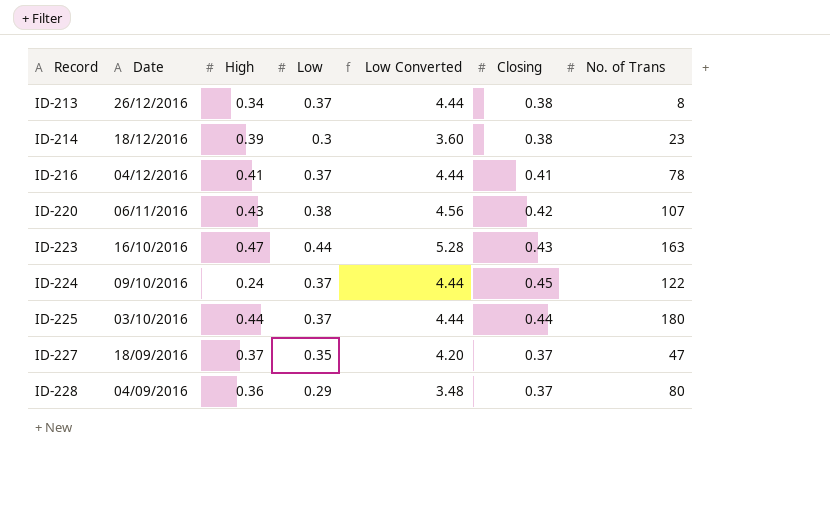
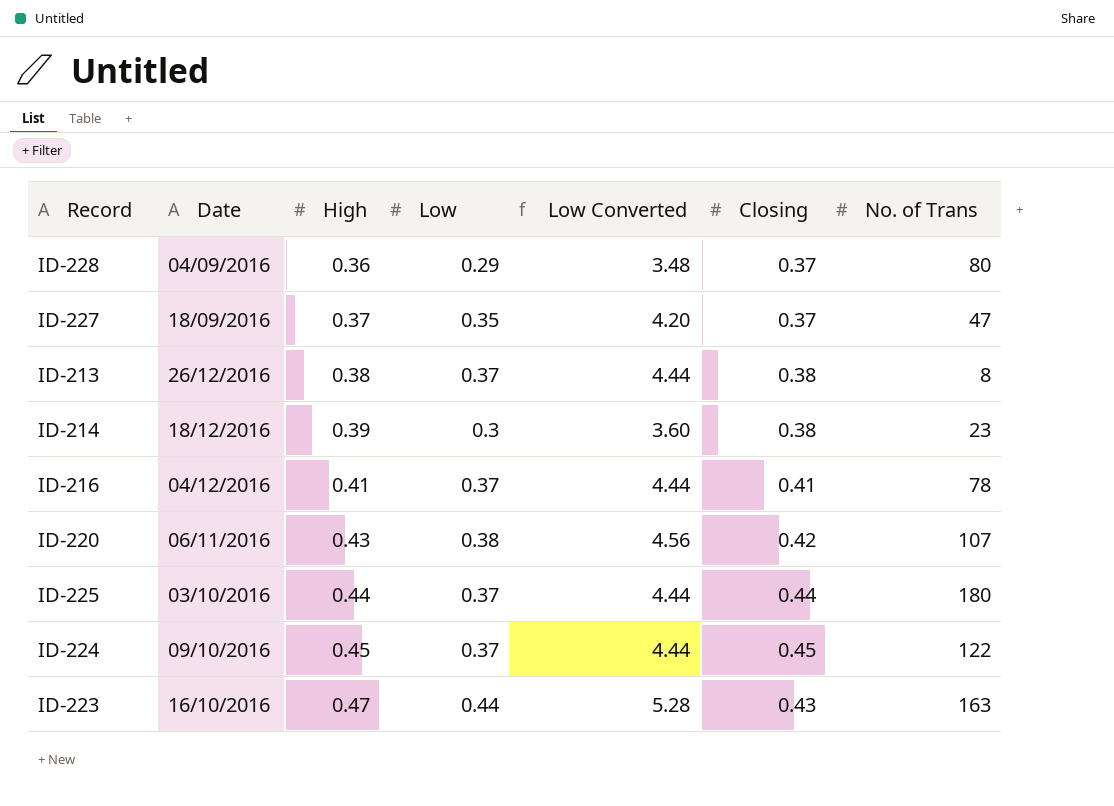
row order: Record ascending -> High ascending
ID-213 | High: 0.34 -> 0.38
ID-224 | High: 0.24 -> 0.45

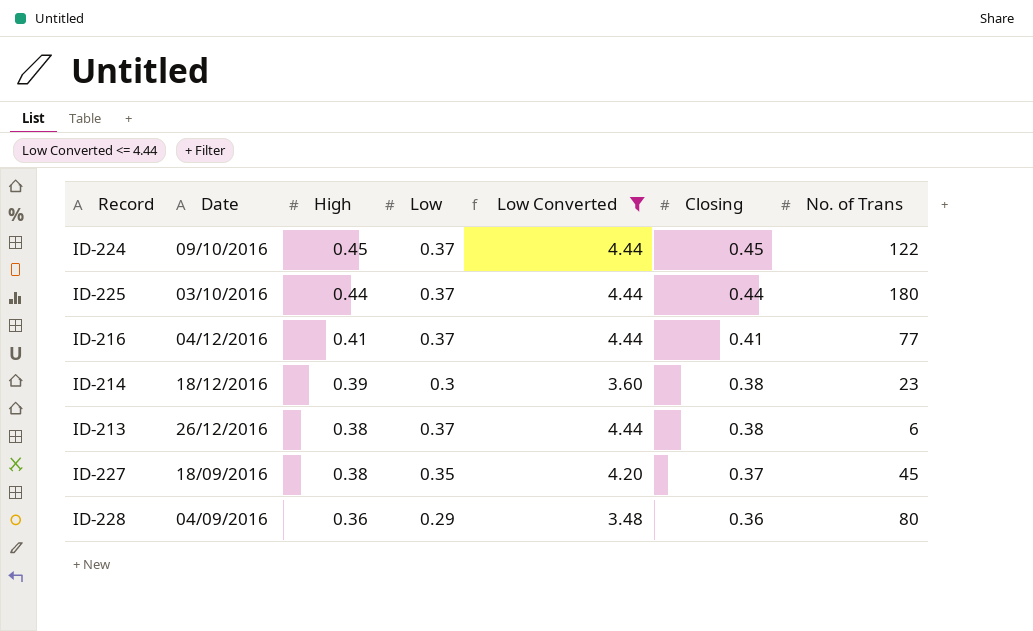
filter: none -> Low Converted <= 4.44
row order: High ascending -> High descending
ID-216 | No. of Trans: 78 -> 77
ID-213 | No. of Trans: 8 -> 6
ID-227 | High: 0.37 -> 0.38
ID-227 | No. of Trans: 47 -> 45
ID-228 | Closing: 0.37 -> 0.36

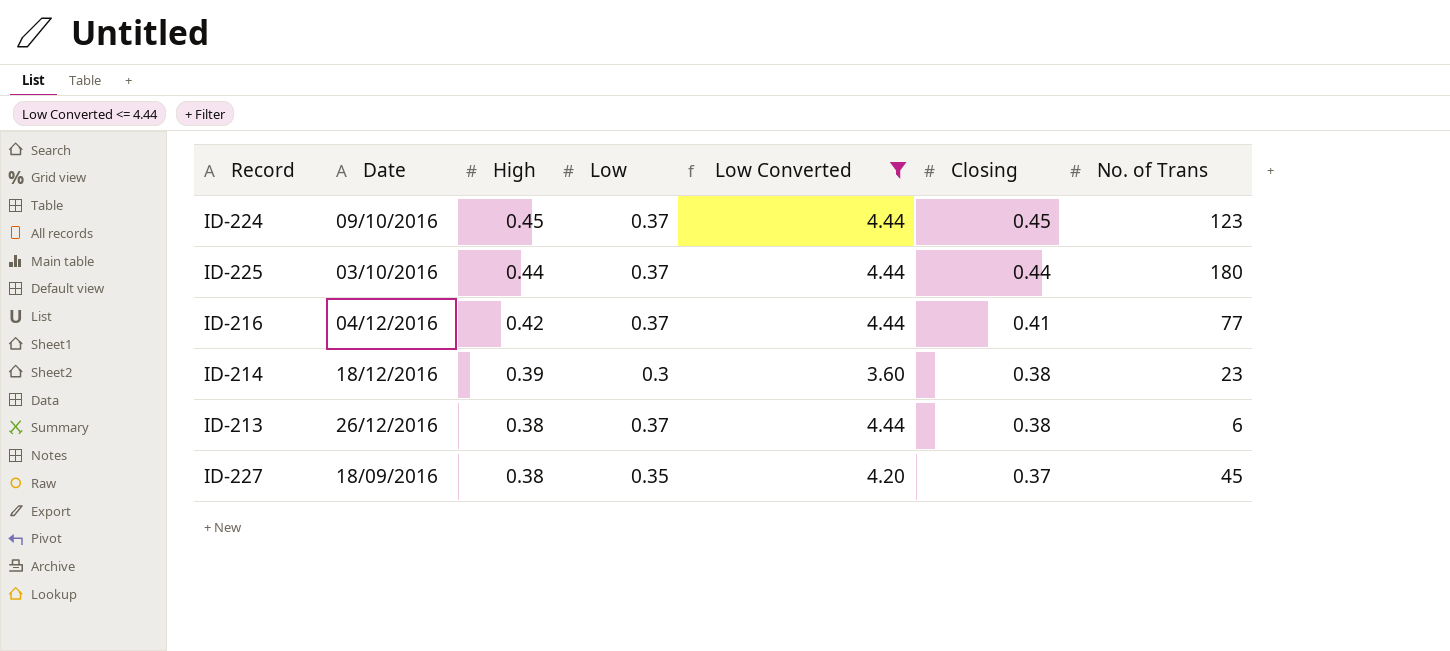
row ID-228: 04/09/2016 | 0.36 | 0.29 | 3.48 | 0.36 | 80 -> none
ID-224 | No. of Trans: 122 -> 123
ID-216 | High: 0.41 -> 0.42

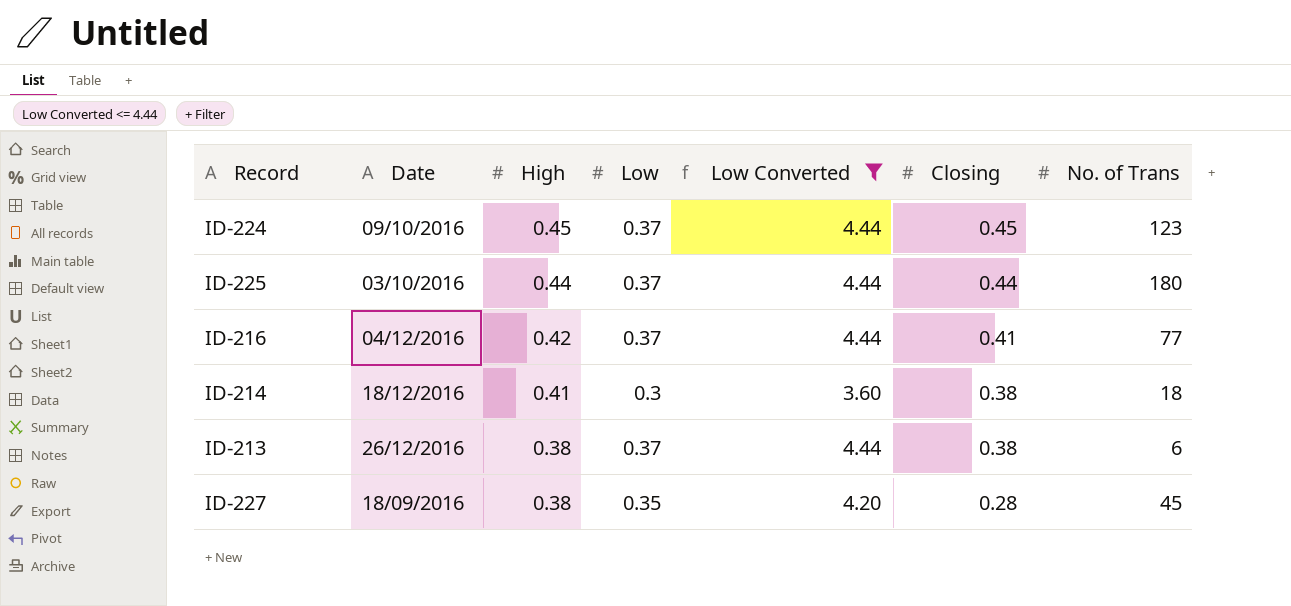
ID-214 | High: 0.39 -> 0.41
ID-214 | No. of Trans: 23 -> 18
ID-227 | Closing: 0.37 -> 0.28

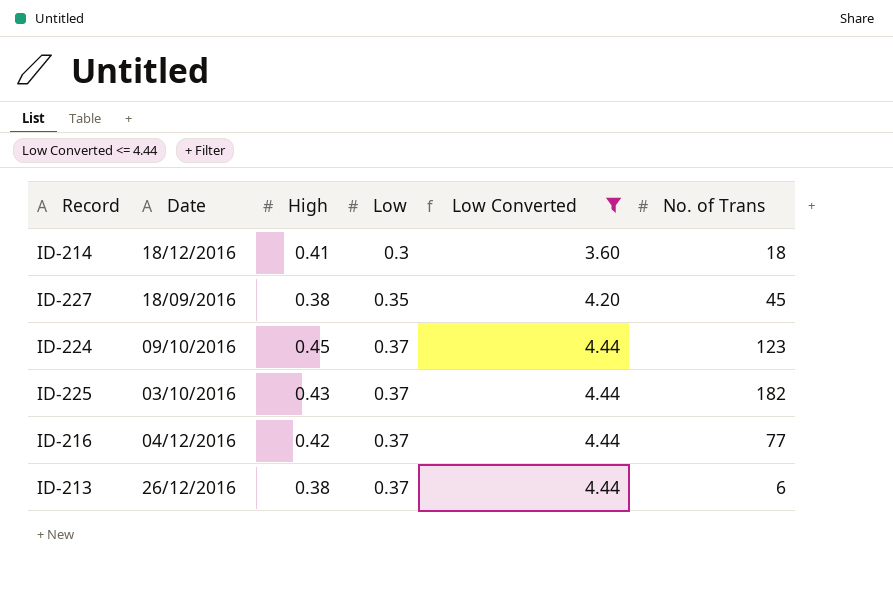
row order: High descending -> Low ascending
column Closing | position: 6 -> none
ID-225 | High: 0.44 -> 0.43
ID-225 | No. of Trans: 180 -> 182

